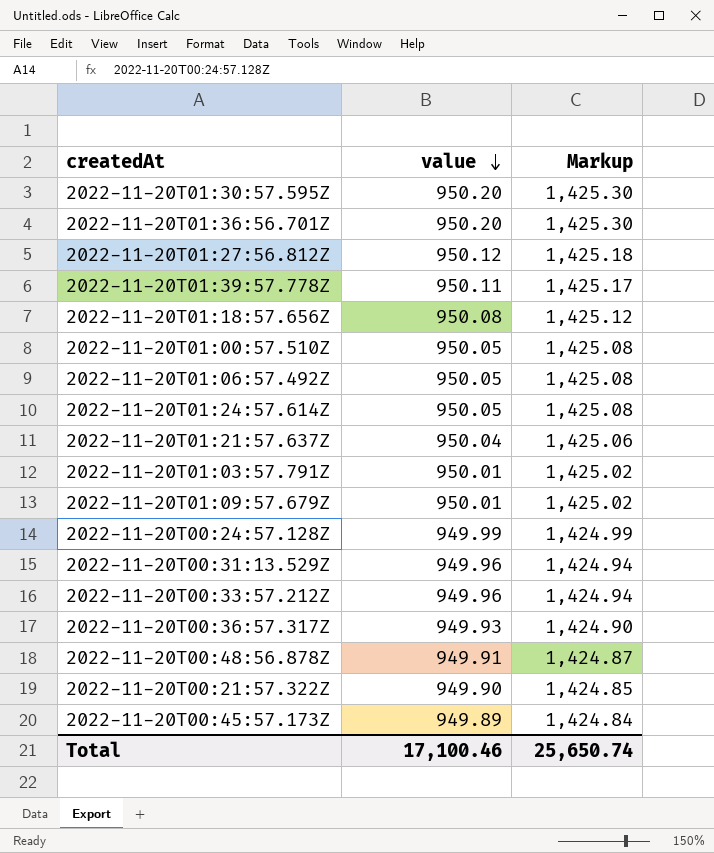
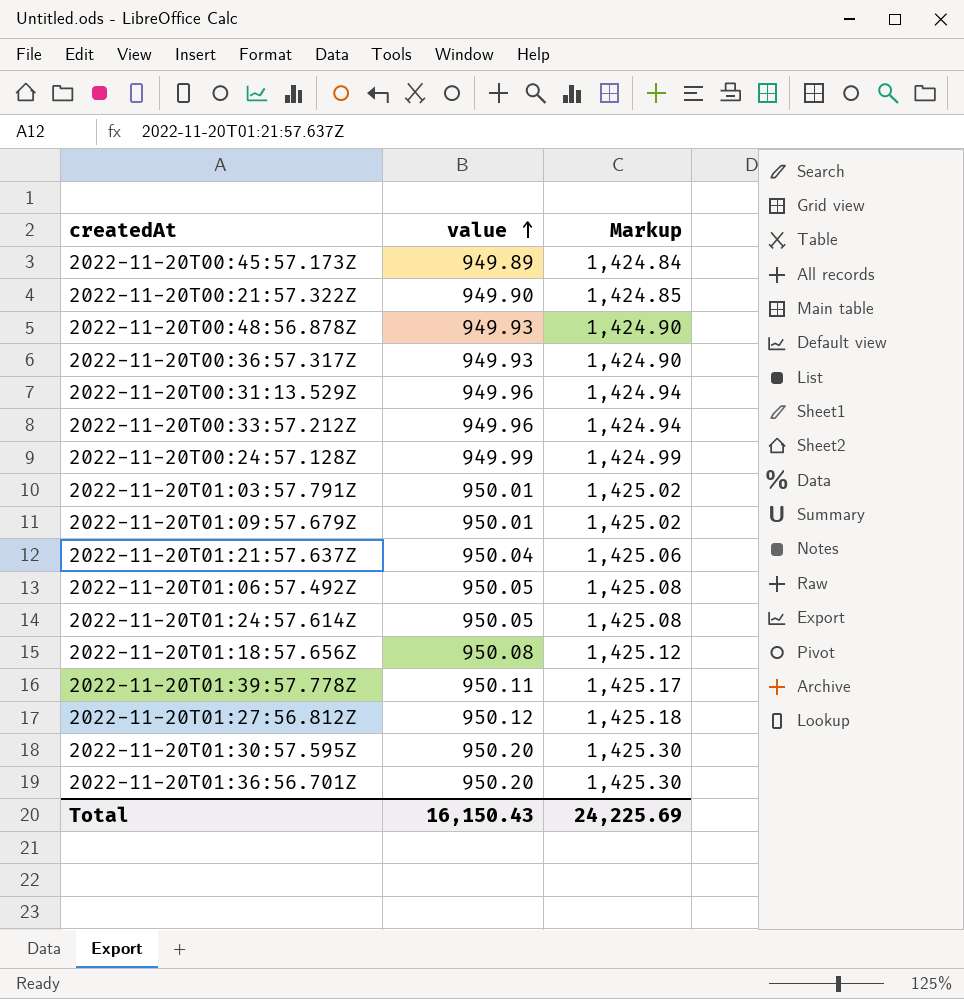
row order: value descending -> value ascending
row 2022-11-20T01:00:57.510Z: 950.05 | 1,425.08 -> none
2022-11-20T00:48:56.878Z | value: 949.91 -> 949.93
2022-11-20T00:48:56.878Z | Markup: 1,424.87 -> 1,424.90
Total | value: 17,100.46 -> 16,150.43
Total | Markup: 25,650.74 -> 24,225.69

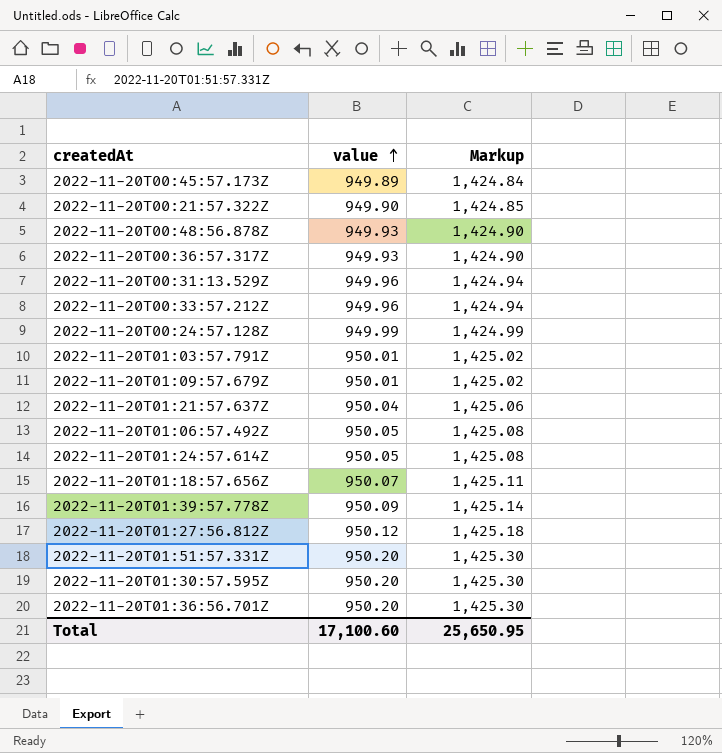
2022-11-20T01:18:57.656Z | value: 950.08 -> 950.07
2022-11-20T01:18:57.656Z | Markup: 1,425.12 -> 1,425.11
2022-11-20T01:39:57.778Z | value: 950.11 -> 950.09
2022-11-20T01:39:57.778Z | Markup: 1,425.17 -> 1,425.14
row 2022-11-20T01:51:57.331Z: none -> 950.20 | 1,425.30
Total | value: 16,150.43 -> 17,100.60
Total | Markup: 24,225.69 -> 25,650.95

